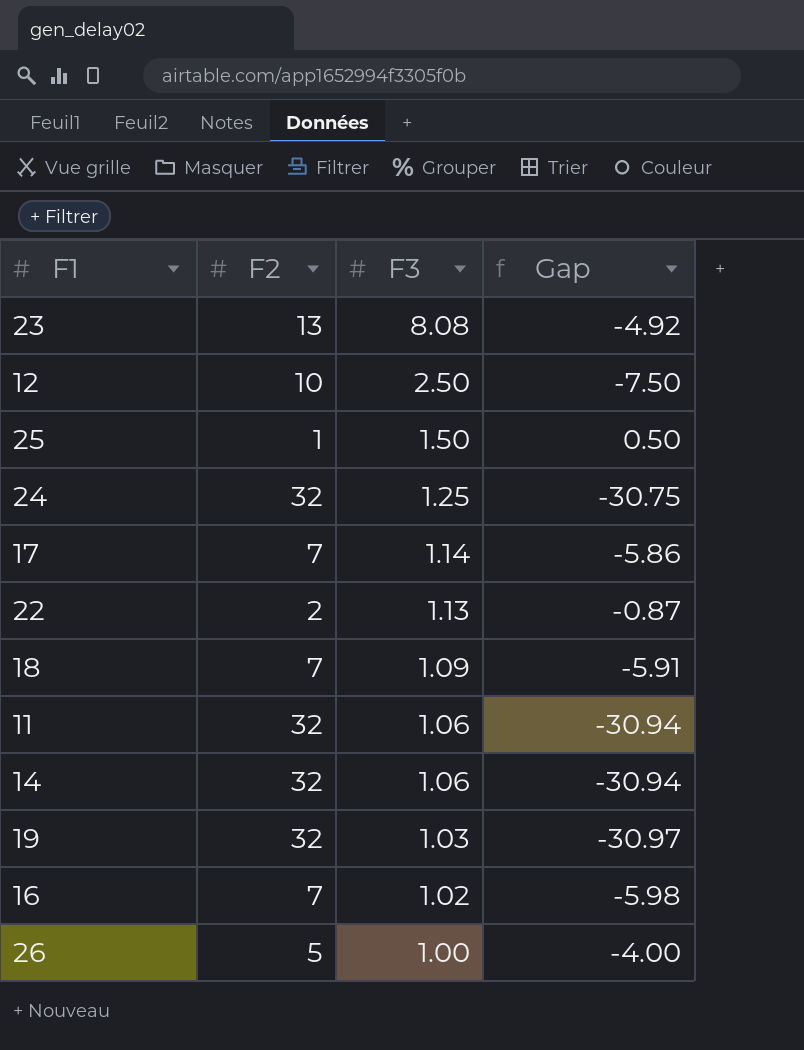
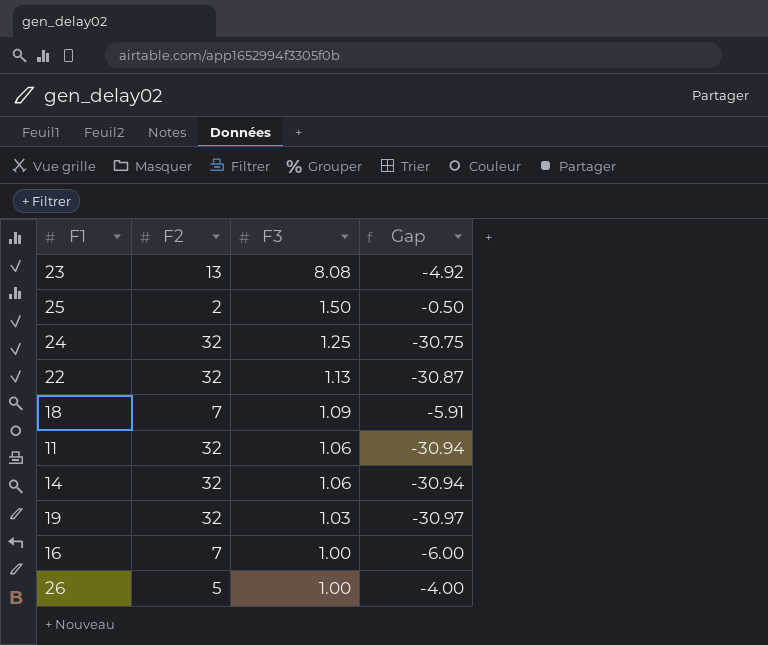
row 12: 10 | 2.50 | -7.50 -> none
row 17: 7 | 1.14 | -5.86 -> none
25 | F2: 1 -> 2
25 | Gap: 0.50 -> -0.50
22 | F2: 2 -> 32
22 | Gap: -0.87 -> -30.87
16 | F3: 1.02 -> 1.00
16 | Gap: -5.98 -> -6.00

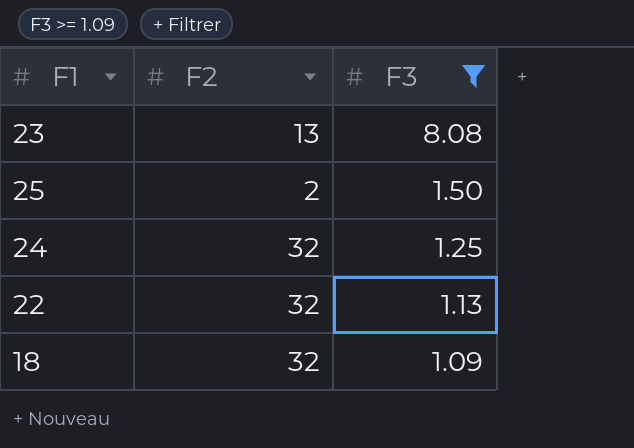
filter: none -> F3 >= 1.09
column Gap | formula: [F3] - [F2] -> none
18 | F2: 7 -> 32

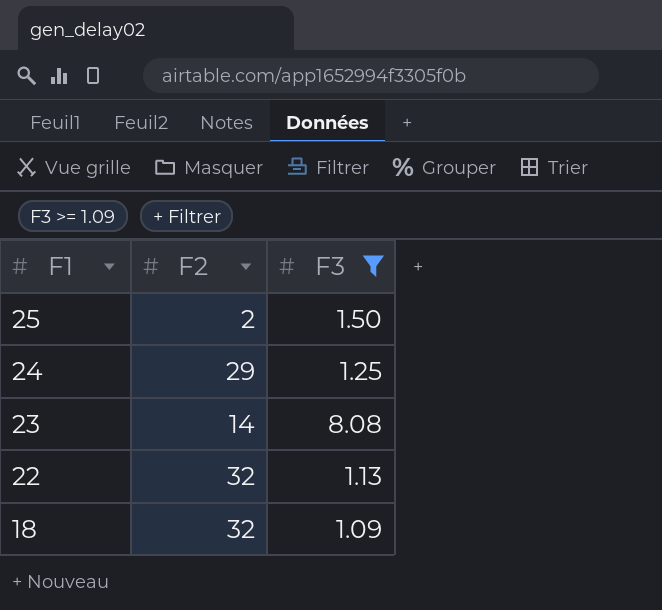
row order: F3 descending -> F1 descending
24 | F2: 32 -> 29
23 | F2: 13 -> 14

